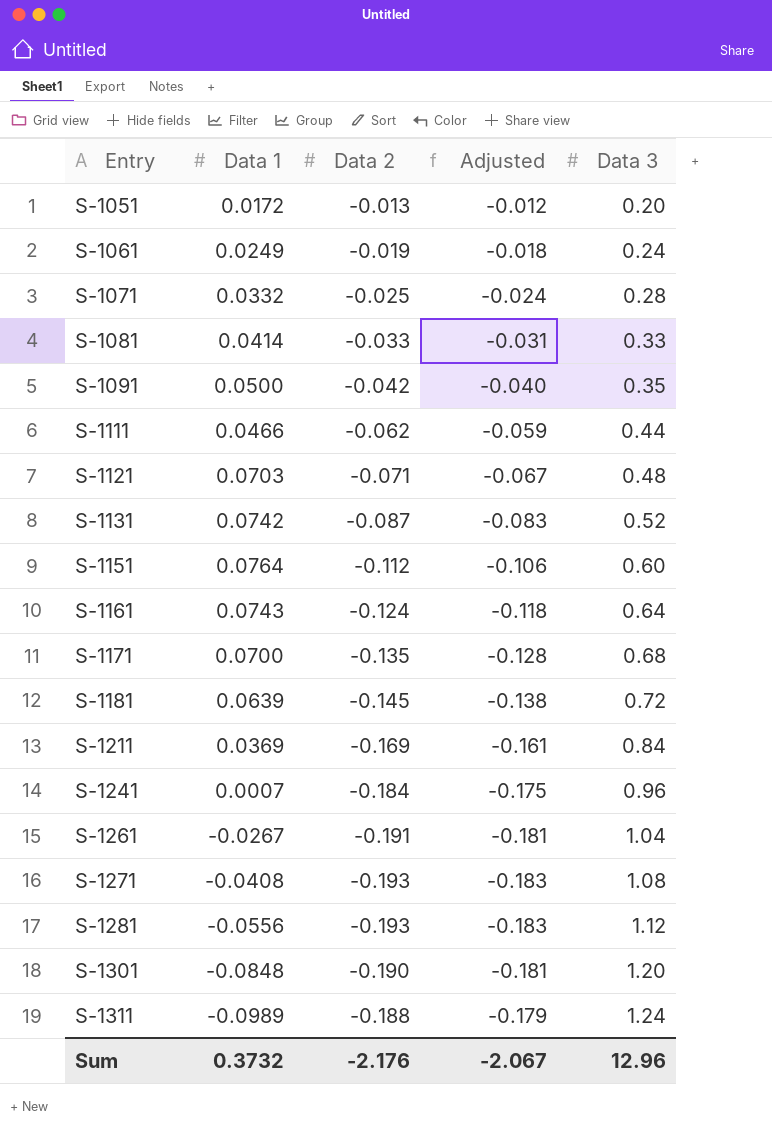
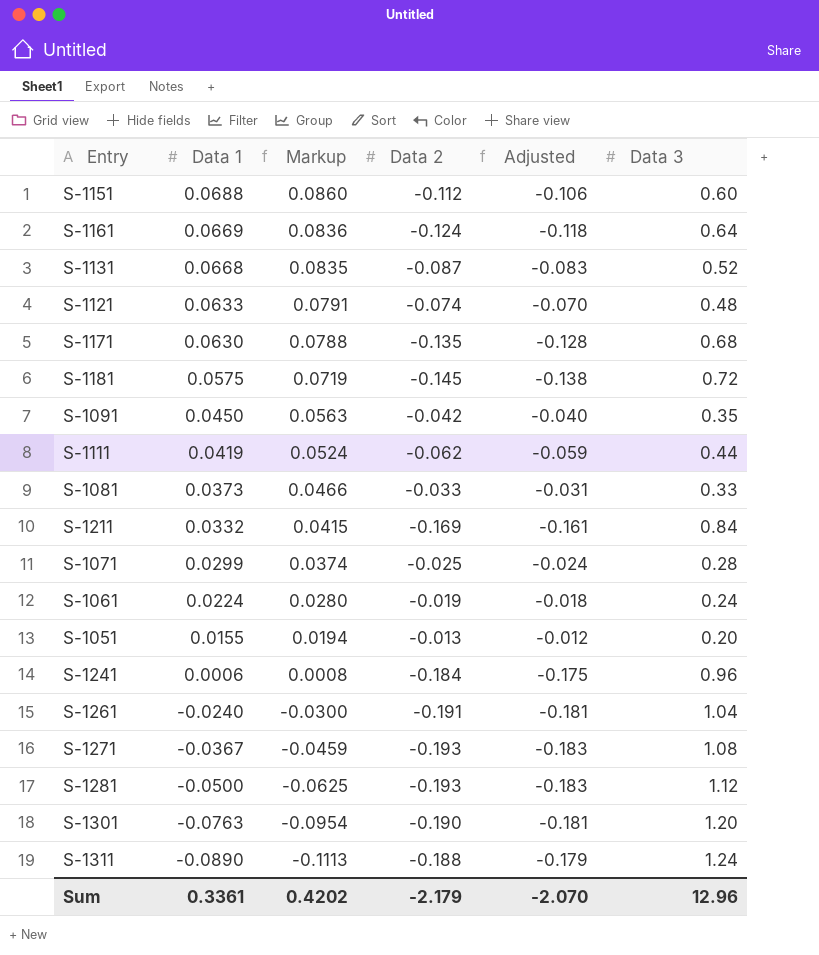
row order: Entry ascending -> Data 1 descending
column Markup | formula: none -> [Data 1] * 1.25
S-1151 | Data 1: 0.0764 -> 0.0688
S-1161 | Data 1: 0.0743 -> 0.0669
S-1131 | Data 1: 0.0742 -> 0.0668
S-1121 | Data 1: 0.0703 -> 0.0633
S-1121 | Data 2: -0.071 -> -0.074
S-1121 | Adjusted: -0.067 -> -0.070
S-1171 | Data 1: 0.0700 -> 0.0630
S-1181 | Data 1: 0.0639 -> 0.0575
S-1091 | Data 1: 0.0500 -> 0.0450
S-1111 | Data 1: 0.0466 -> 0.0419
S-1081 | Data 1: 0.0414 -> 0.0373
S-1211 | Data 1: 0.0369 -> 0.0332
S-1071 | Data 1: 0.0332 -> 0.0299
S-1061 | Data 1: 0.0249 -> 0.0224
S-1051 | Data 1: 0.0172 -> 0.0155
S-1241 | Data 1: 0.0007 -> 0.0006
S-1261 | Data 1: -0.0267 -> -0.0240
S-1271 | Data 1: -0.0408 -> -0.0367
S-1281 | Data 1: -0.0556 -> -0.0500
S-1301 | Data 1: -0.0848 -> -0.0763
S-1311 | Data 1: -0.0989 -> -0.0890
Sum | Data 1: 0.3732 -> 0.3361
Sum | Data 2: -2.176 -> -2.179
Sum | Adjusted: -2.067 -> -2.070

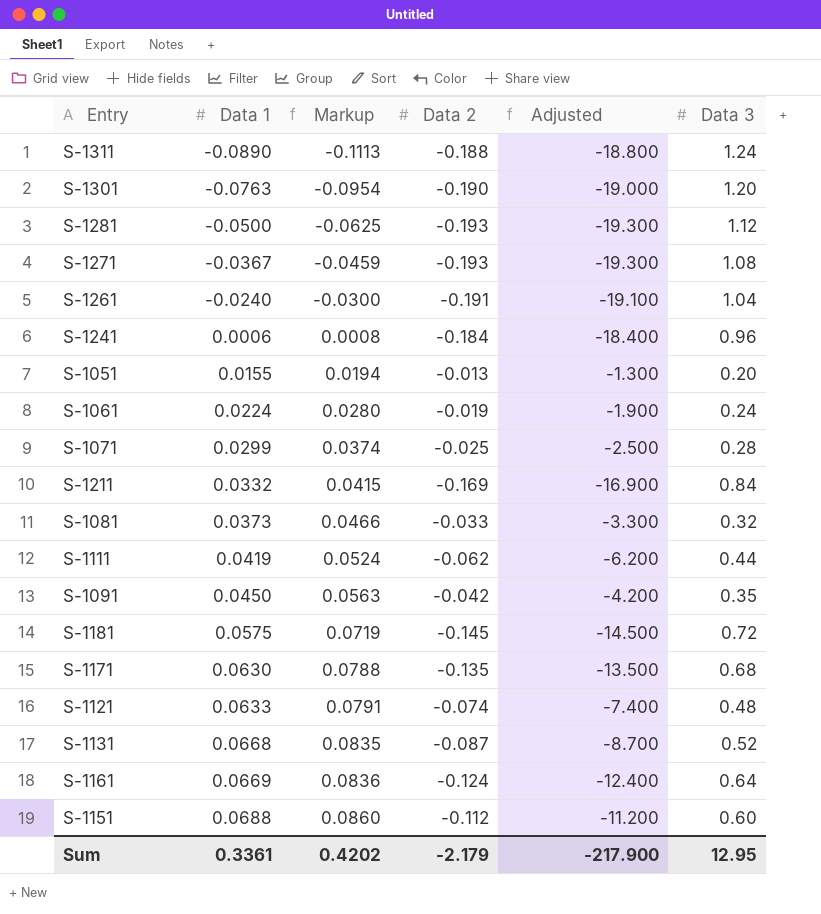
row order: Data 1 descending -> Data 1 ascending
column Adjusted | formula: [Data 2] * 0.95 -> [Data 2] * 100
S-1081 | Data 3: 0.33 -> 0.32
Sum | Adjusted: -2.070 -> -217.900
Sum | Data 3: 12.96 -> 12.95

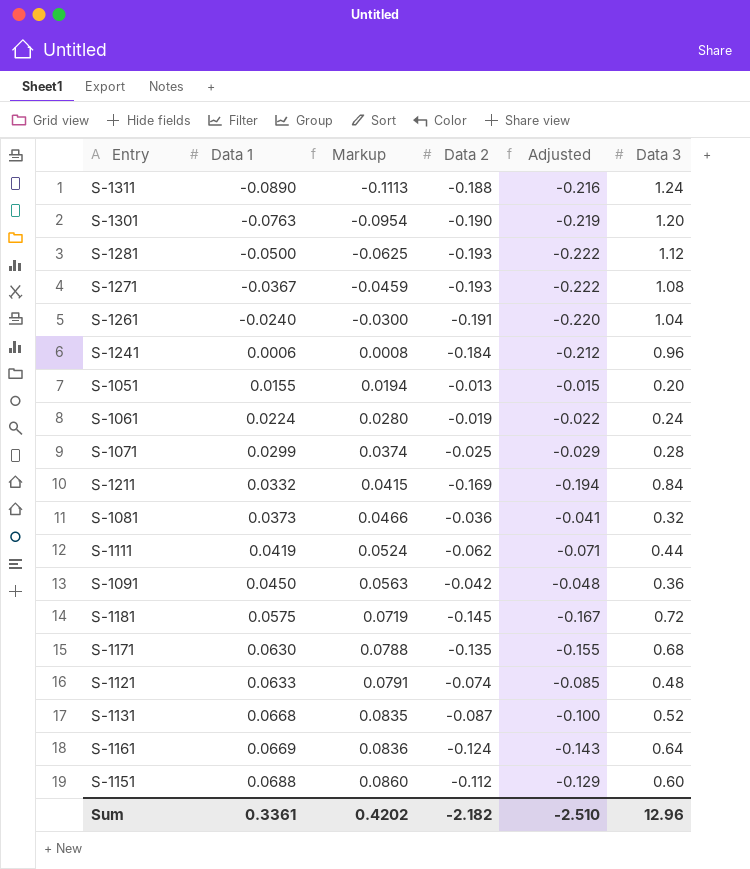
column Adjusted | formula: [Data 2] * 100 -> [Data 2] * 1.15
S-1081 | Data 2: -0.033 -> -0.036
S-1091 | Data 3: 0.35 -> 0.36
Sum | Data 2: -2.179 -> -2.182
Sum | Adjusted: -217.900 -> -2.510
Sum | Data 3: 12.95 -> 12.96

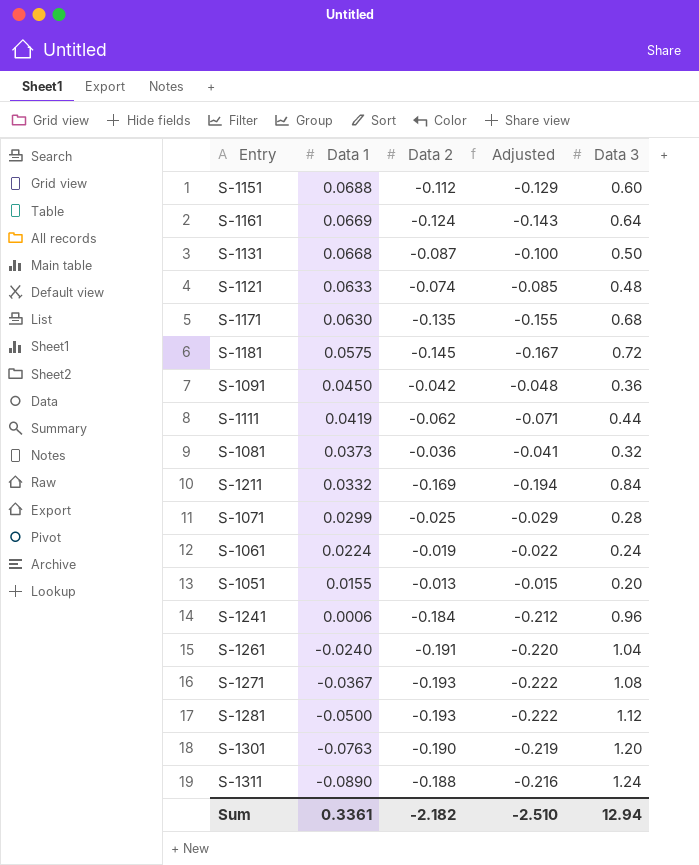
row order: Data 1 ascending -> Data 1 descending
column Markup | formula: [Data 1] * 1.25 -> none
S-1131 | Data 3: 0.52 -> 0.50
Sum | Data 3: 12.96 -> 12.94

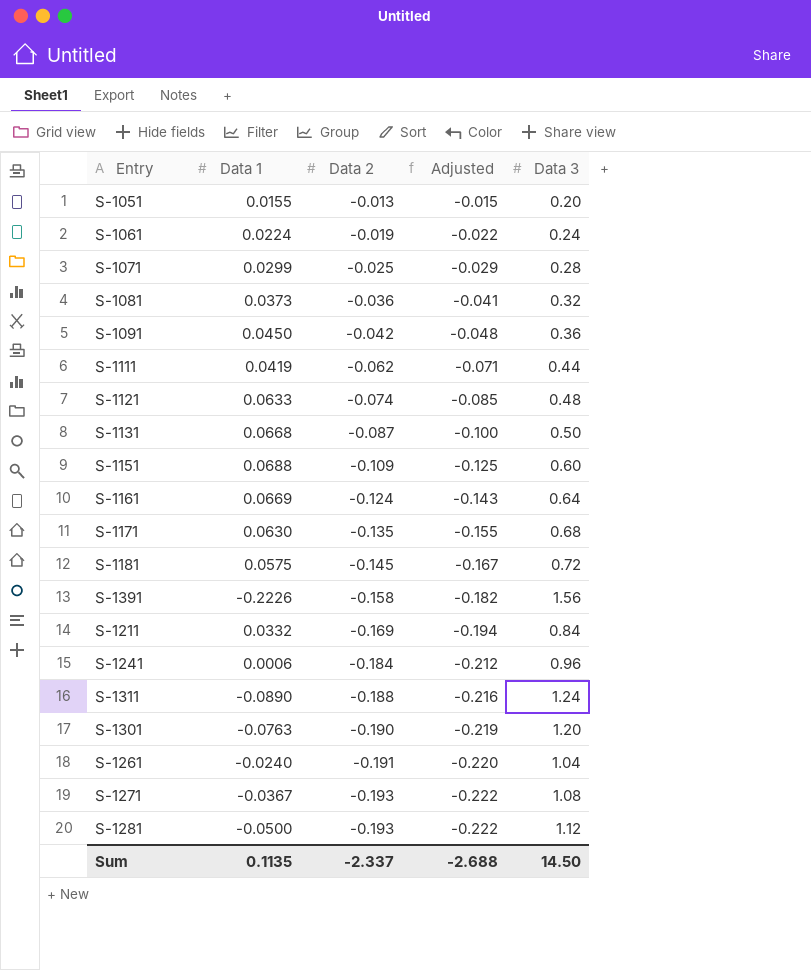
row order: Data 1 descending -> Data 2 descending
S-1151 | Data 2: -0.112 -> -0.109
S-1151 | Adjusted: -0.129 -> -0.125
row S-1391: none -> -0.2226 | -0.158 | -0.182 | 1.56
Sum | Data 1: 0.3361 -> 0.1135
Sum | Data 2: -2.182 -> -2.337
Sum | Adjusted: -2.510 -> -2.688
Sum | Data 3: 12.94 -> 14.50

